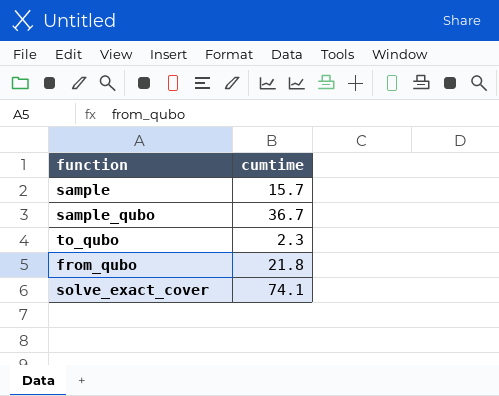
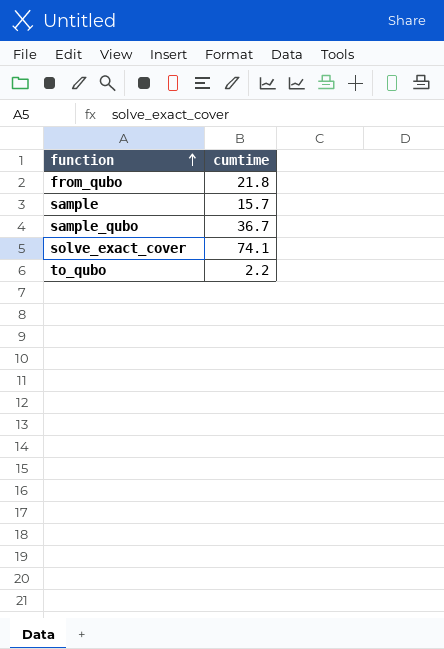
row order: none -> function ascending
to_qubo | cumtime: 2.3 -> 2.2

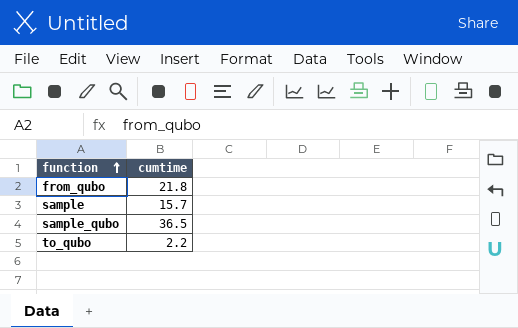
row solve_exact_cover: 74.1 -> none
sample_qubo | cumtime: 36.7 -> 36.5

